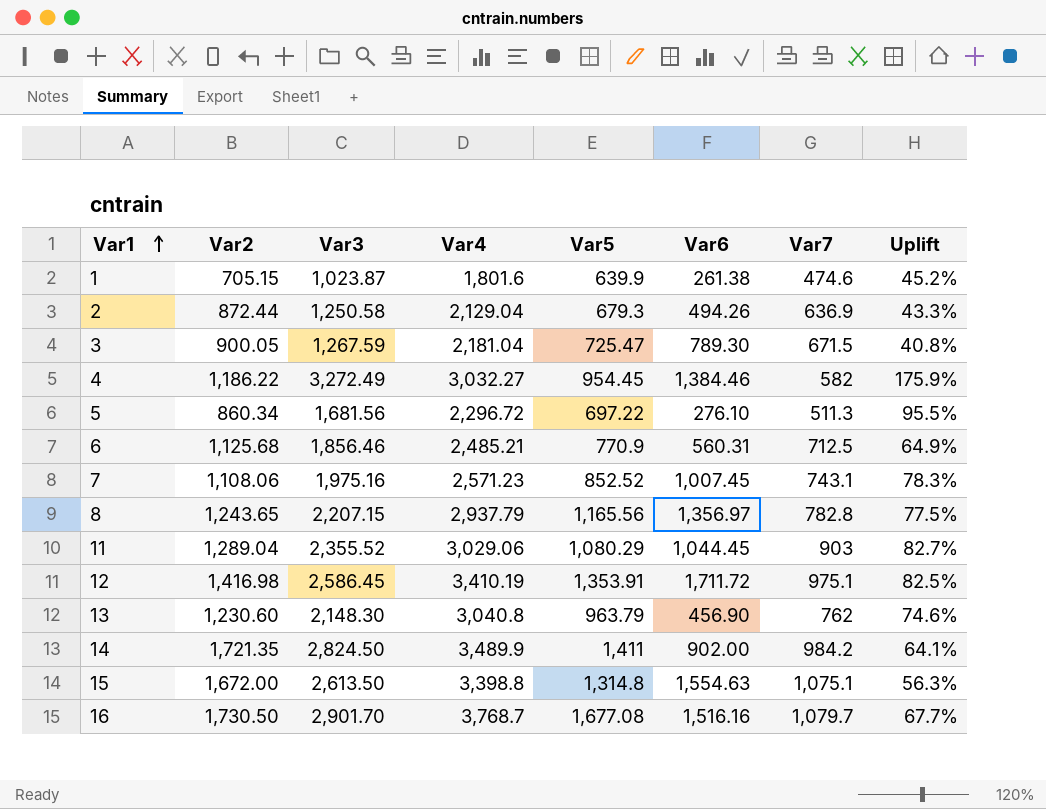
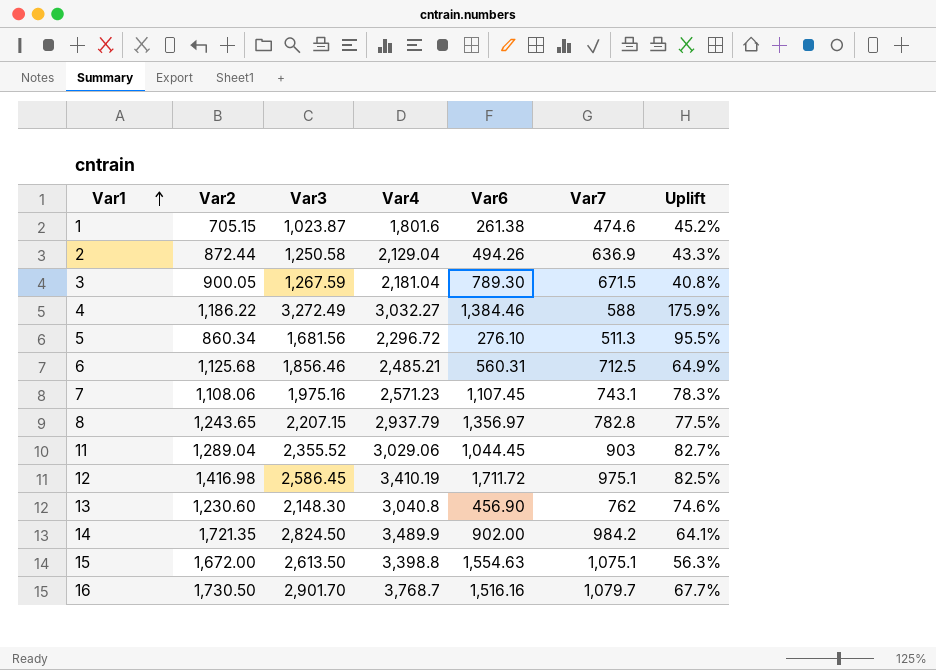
column Var5 | position: 5 -> none
4 | Var7: 582 -> 588
7 | Var6: 1,007.45 -> 1,107.45

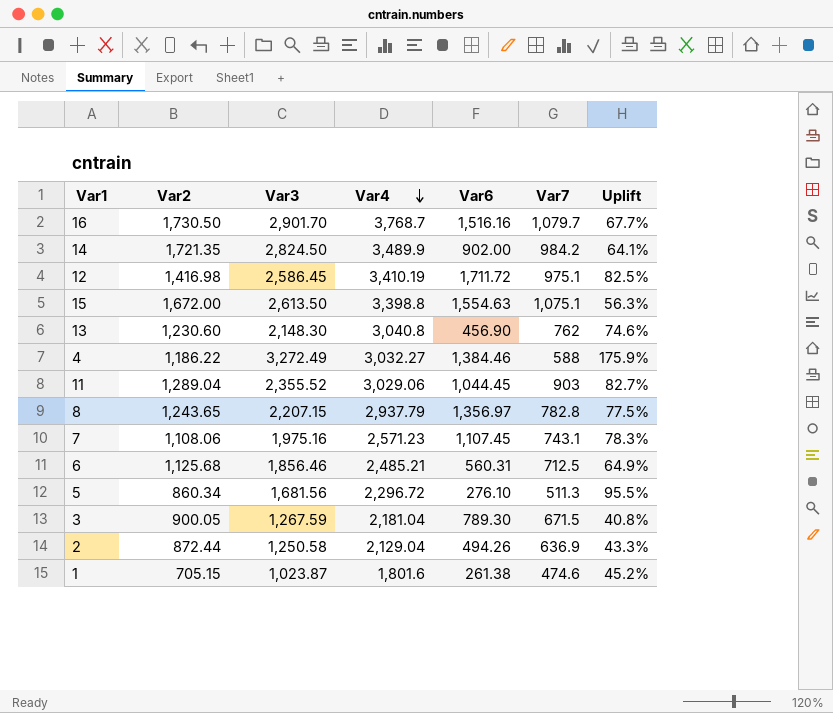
row order: Var1 ascending -> Var4 descending

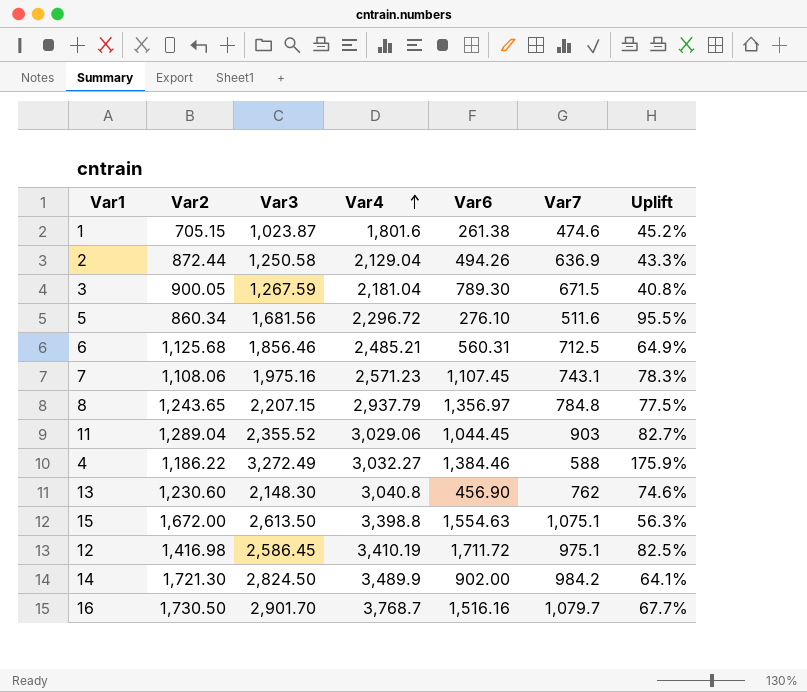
row order: Var4 descending -> Var4 ascending
5 | Var7: 511.3 -> 511.6
8 | Var7: 782.8 -> 784.8
14 | Var2: 1,721.35 -> 1,721.30

